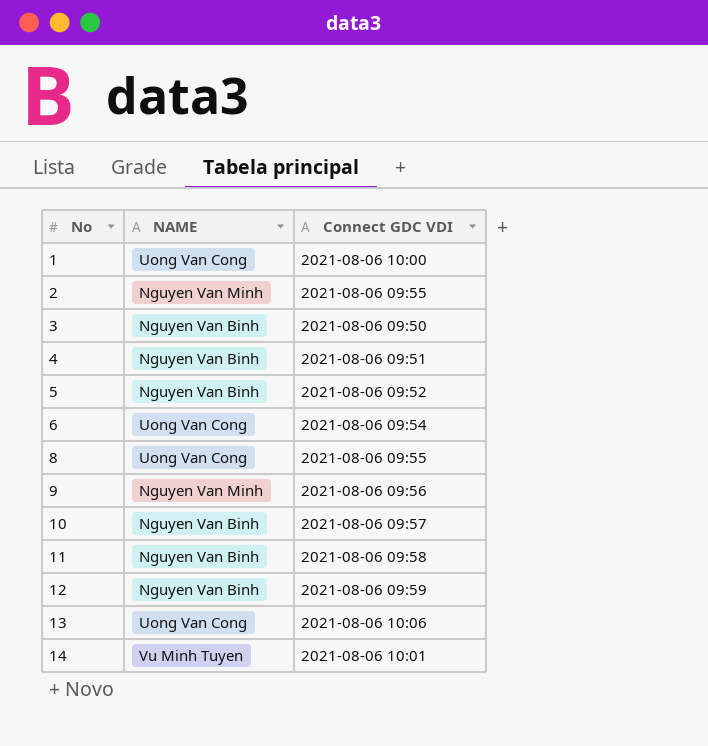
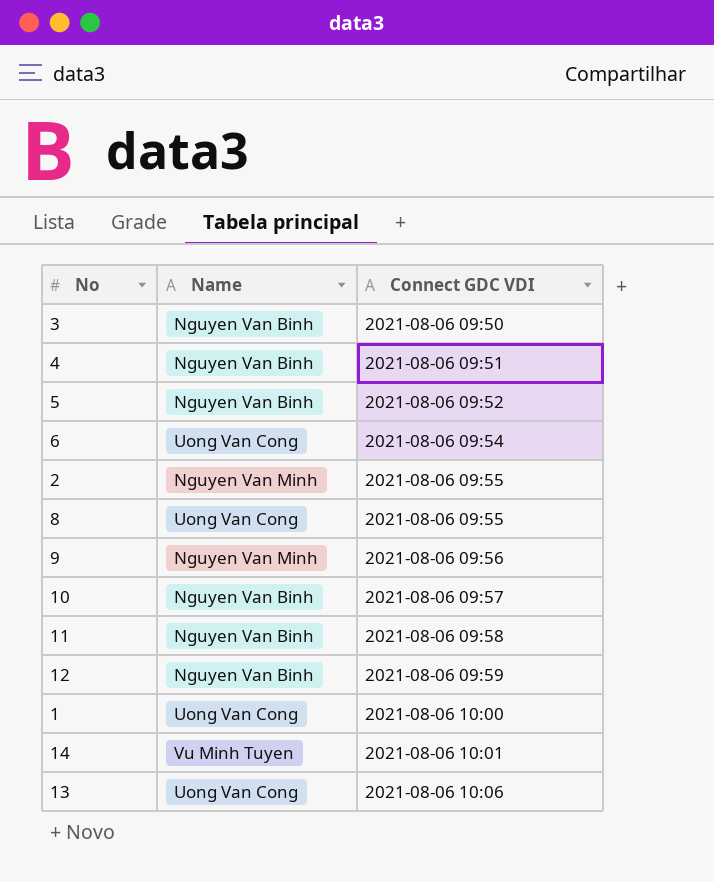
row order: No ascending -> Connect GDC VDI ascending
column name: NAME -> Name

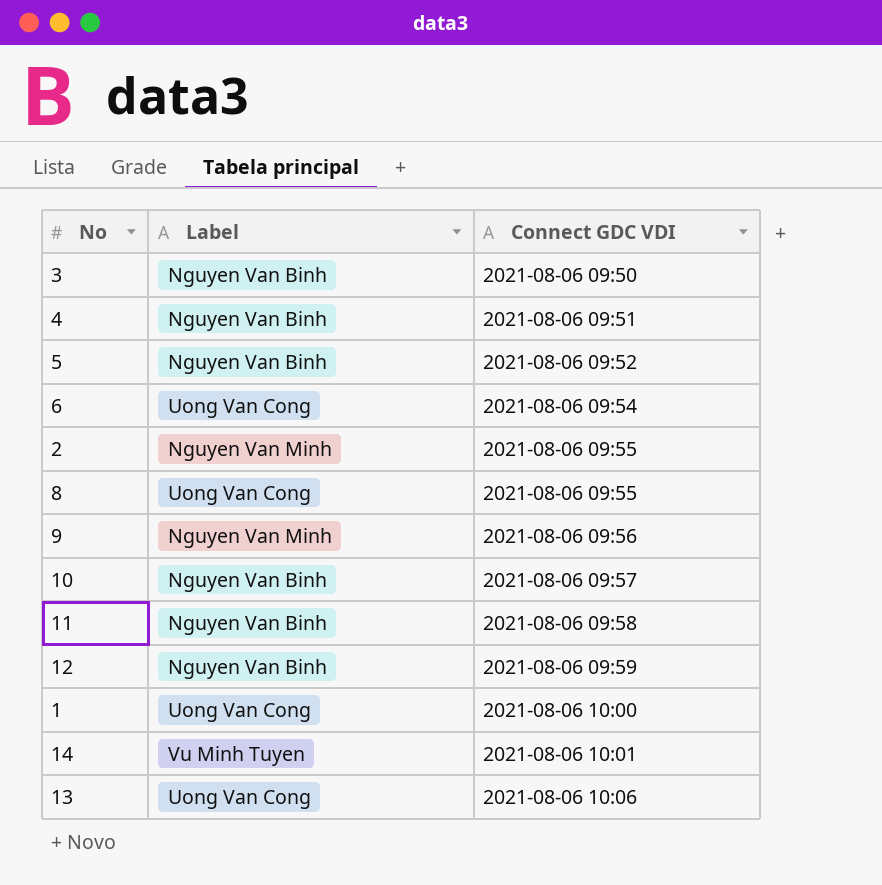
column name: Name -> Label

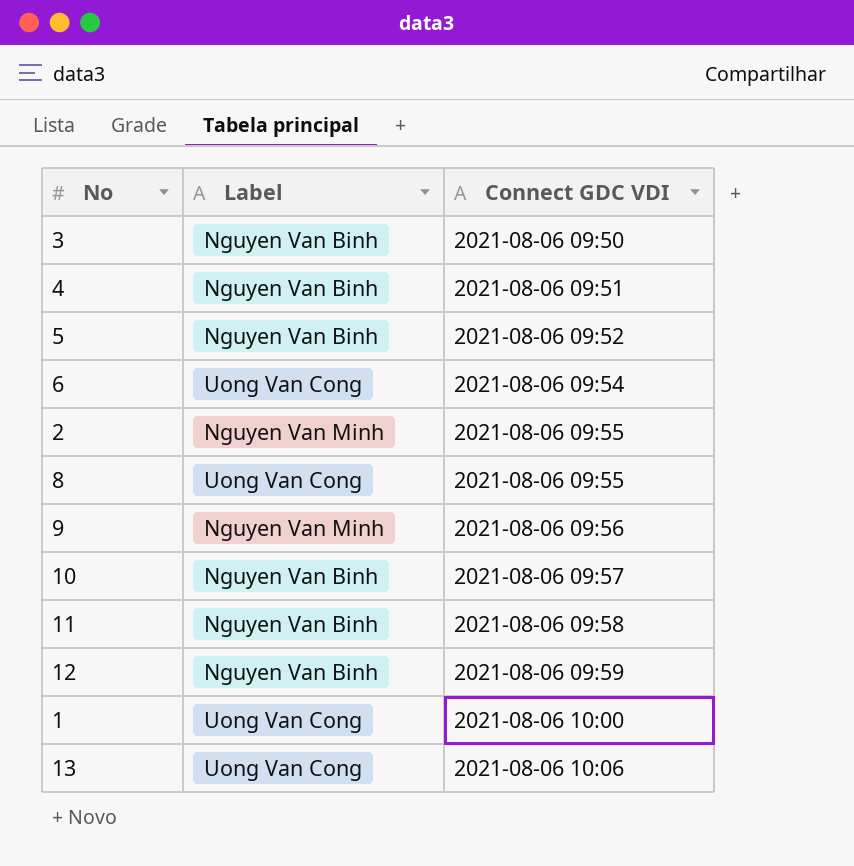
row 14: Vu Minh Tuyen | 2021-08-06 10:01 -> none

